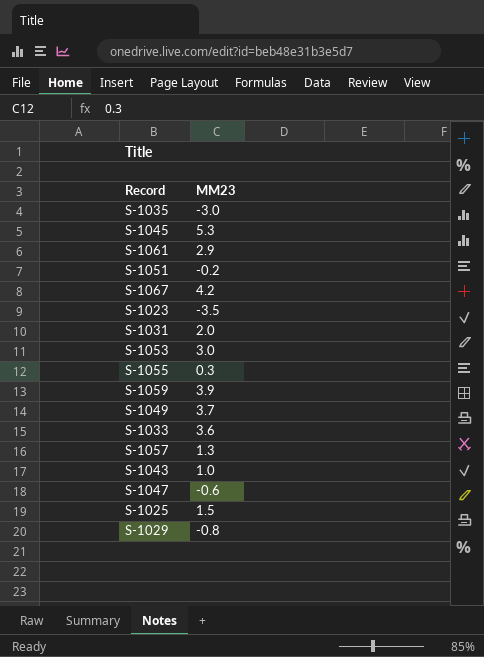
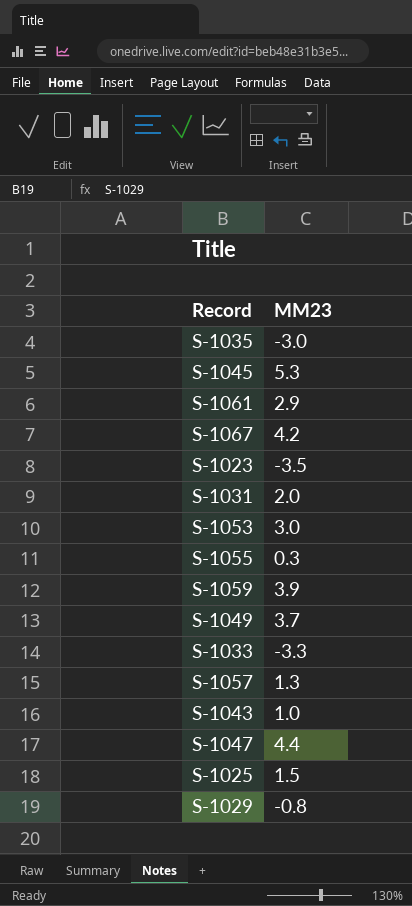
row S-1051: -0.2 -> none
S-1033 | MM23: 3.6 -> -3.3
S-1047 | MM23: -0.6 -> 4.4

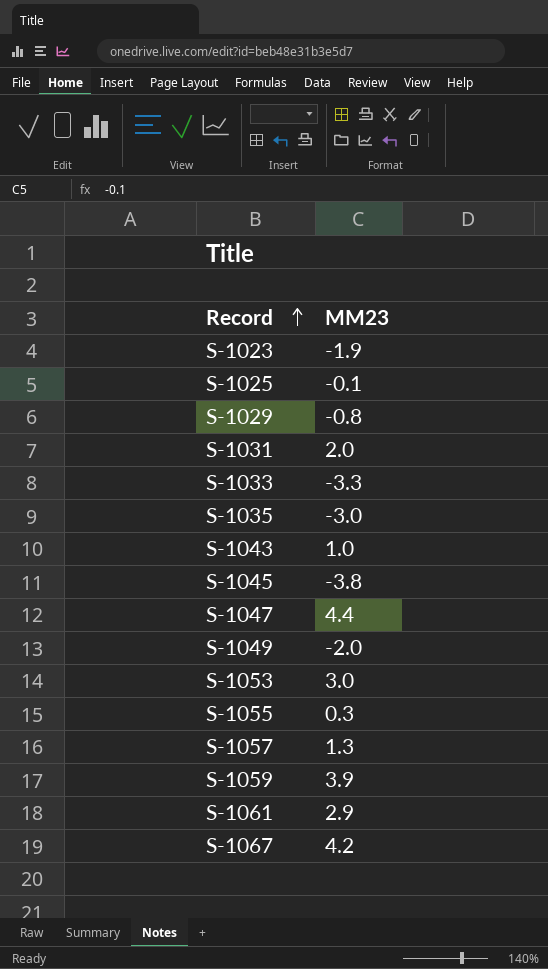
row order: none -> Record ascending
S-1023 | MM23: -3.5 -> -1.9
S-1025 | MM23: 1.5 -> -0.1
S-1045 | MM23: 5.3 -> -3.8
S-1049 | MM23: 3.7 -> -2.0

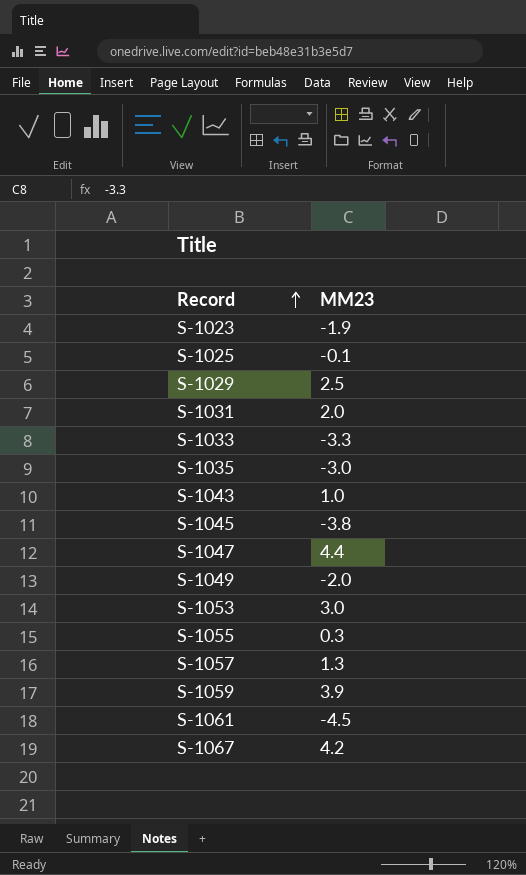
S-1029 | MM23: -0.8 -> 2.5
S-1061 | MM23: 2.9 -> -4.5

